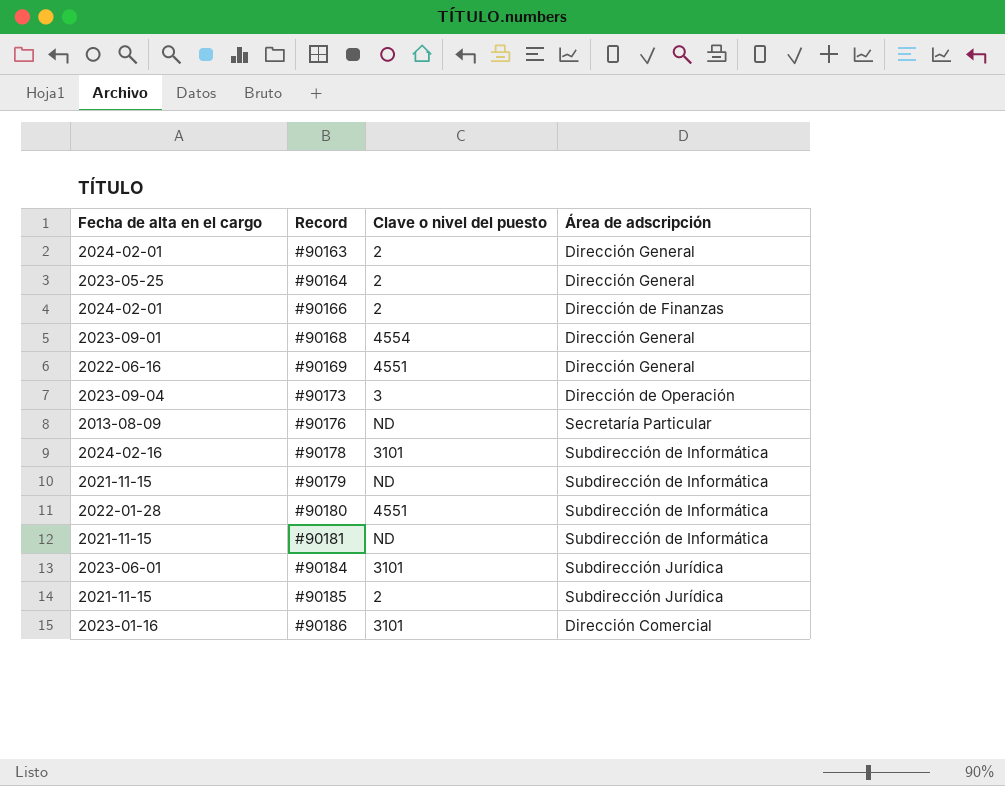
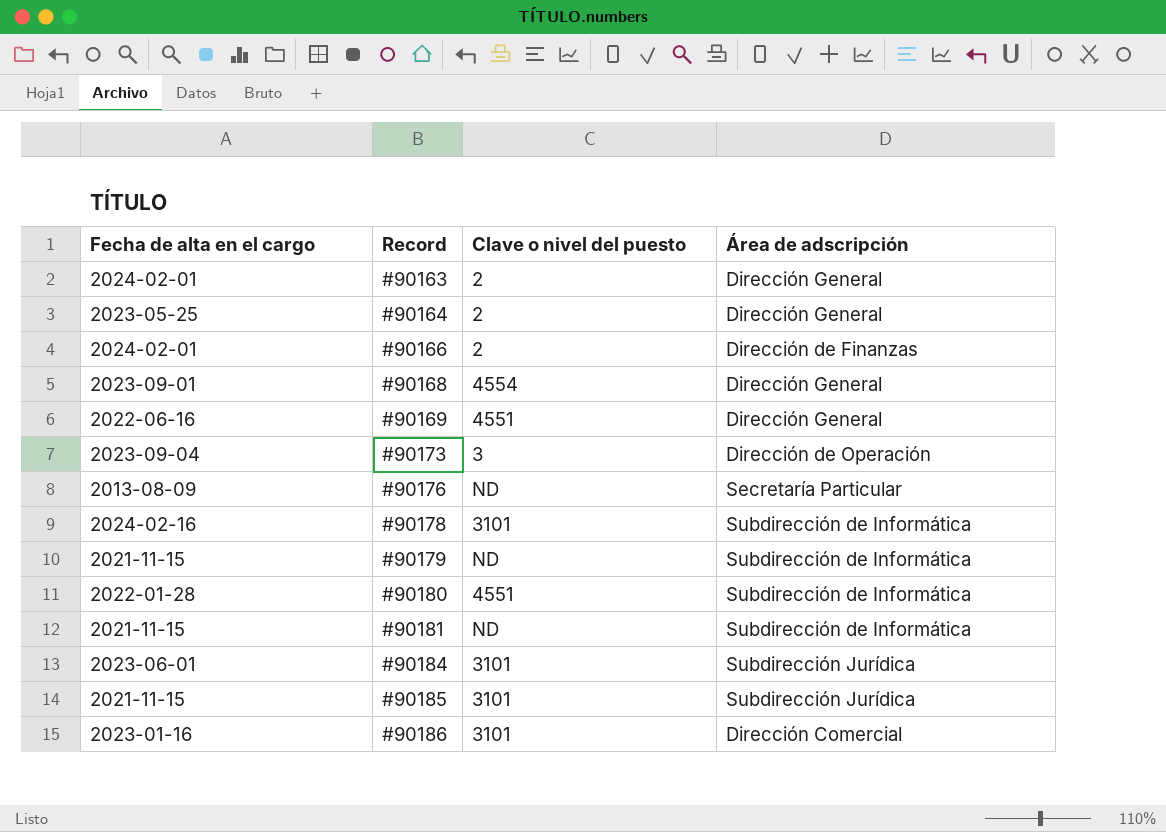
#90185 | Clave o nivel del puesto: 2 -> 3101

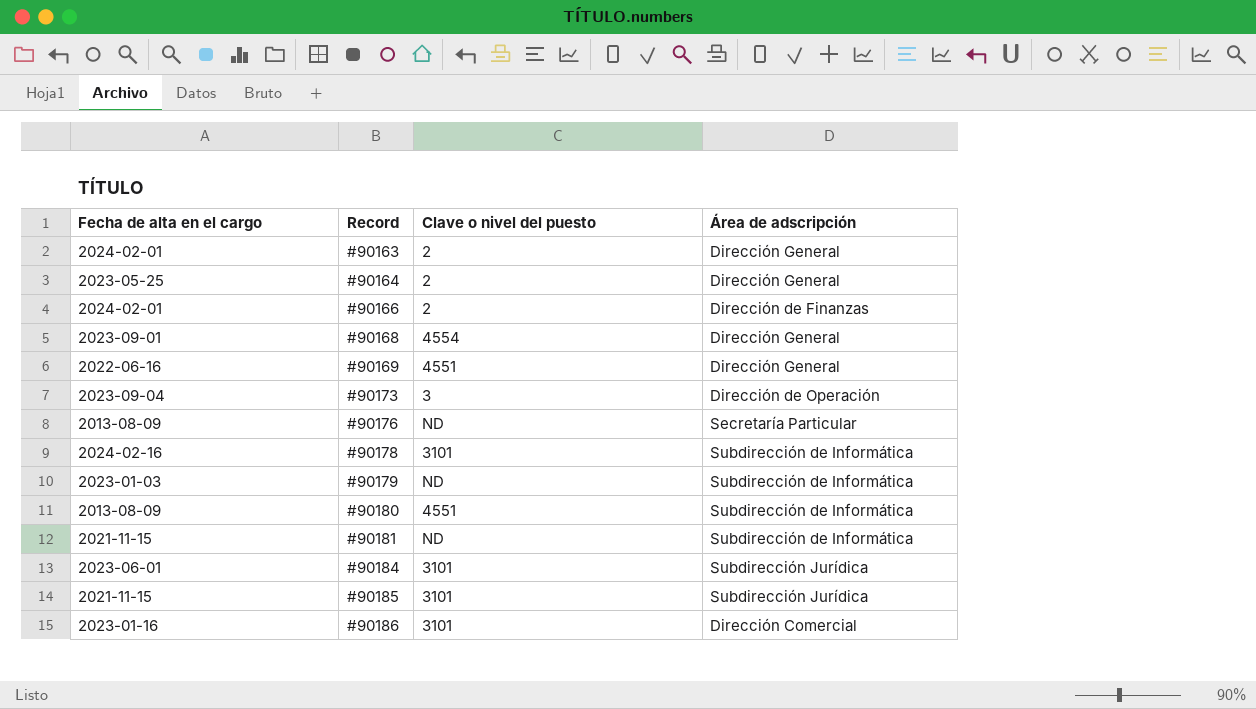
#90179 | Fecha de alta en el cargo: 2021-11-15 -> 2023-01-03
#90180 | Fecha de alta en el cargo: 2022-01-28 -> 2013-08-09

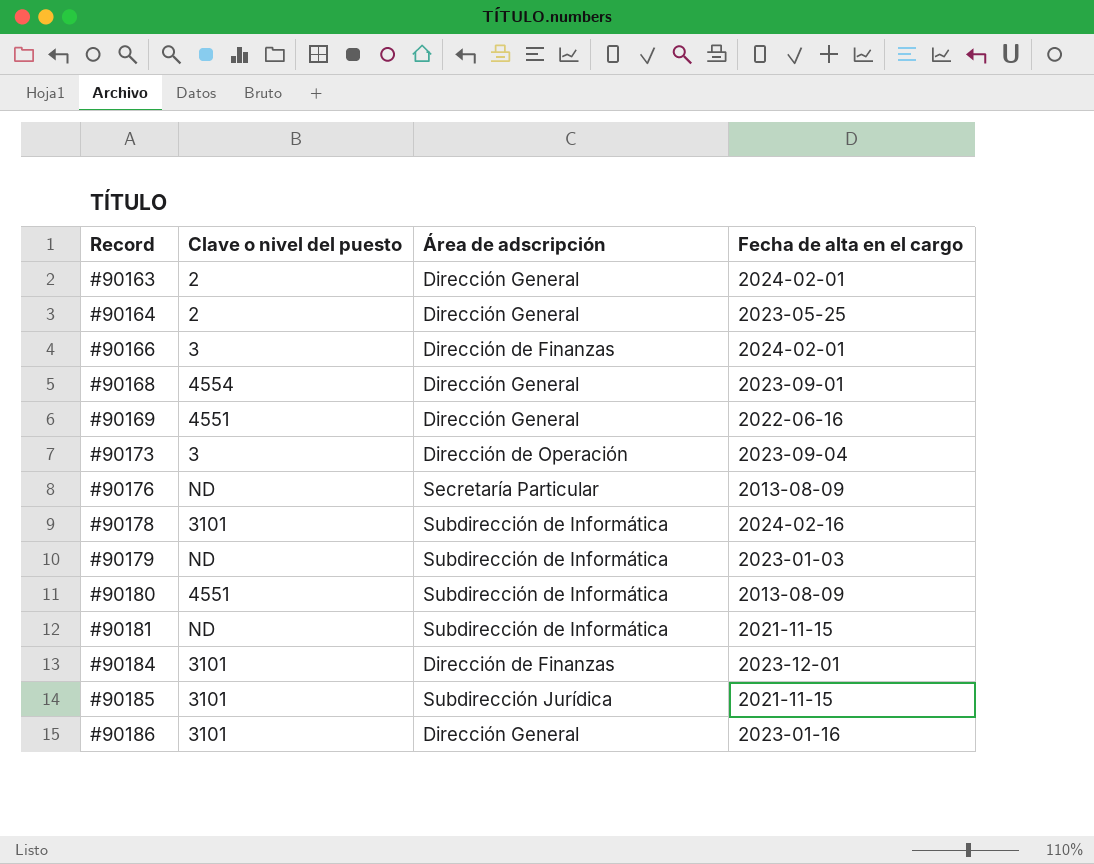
column Fecha de alta en el cargo | position: 1 -> 4
#90166 | Clave o nivel del puesto: 2 -> 3
#90184 | Área de adscripción: Subdirección Jurídica -> Dirección de Finanzas
#90184 | Fecha de alta en el cargo: 2023-06-01 -> 2023-12-01
#90186 | Área de adscripción: Dirección Comercial -> Dirección General

